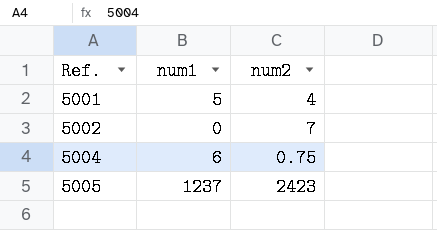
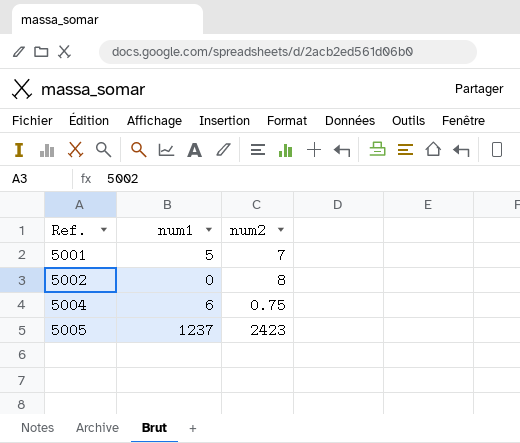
5001 | num2: 4 -> 7
5002 | num2: 7 -> 8

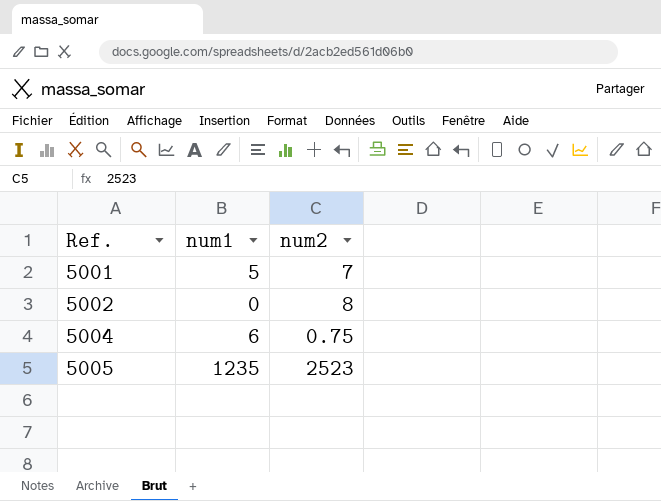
5005 | num1: 1237 -> 1235
5005 | num2: 2423 -> 2523

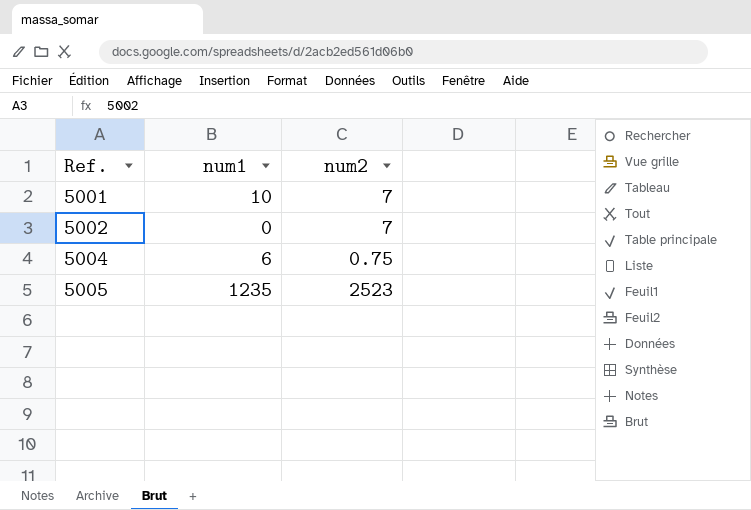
5001 | num1: 5 -> 10
5002 | num2: 8 -> 7

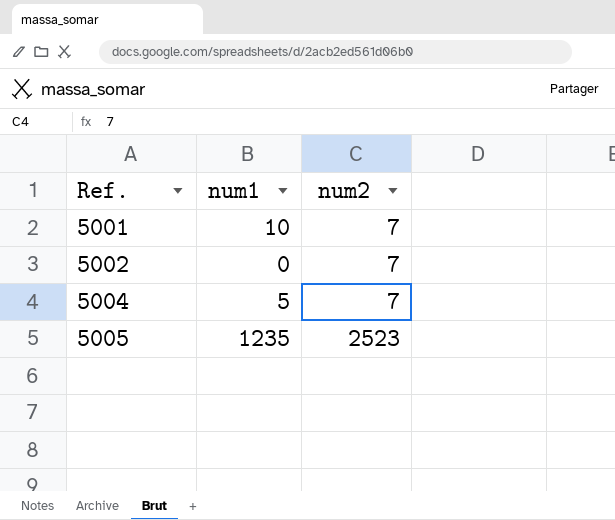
5004 | num1: 6 -> 5
5004 | num2: 0.75 -> 7

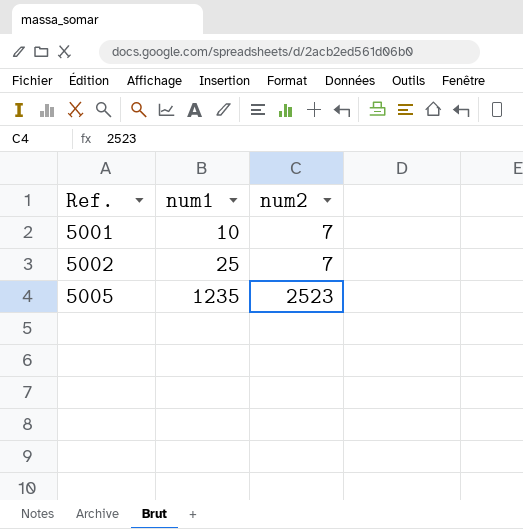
row 5004: 5 | 7 -> none
5002 | num1: 0 -> 25

